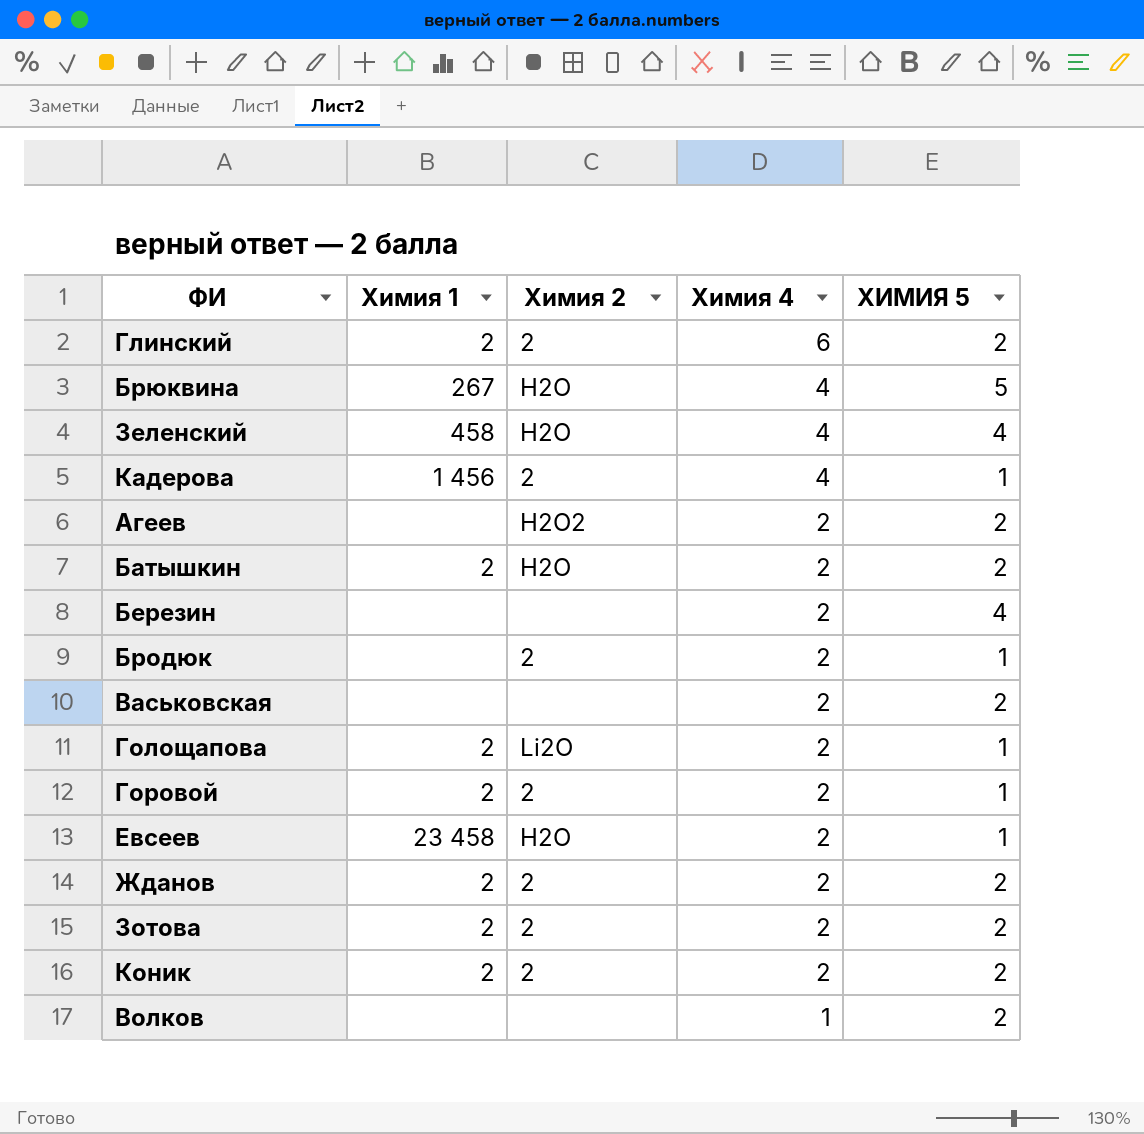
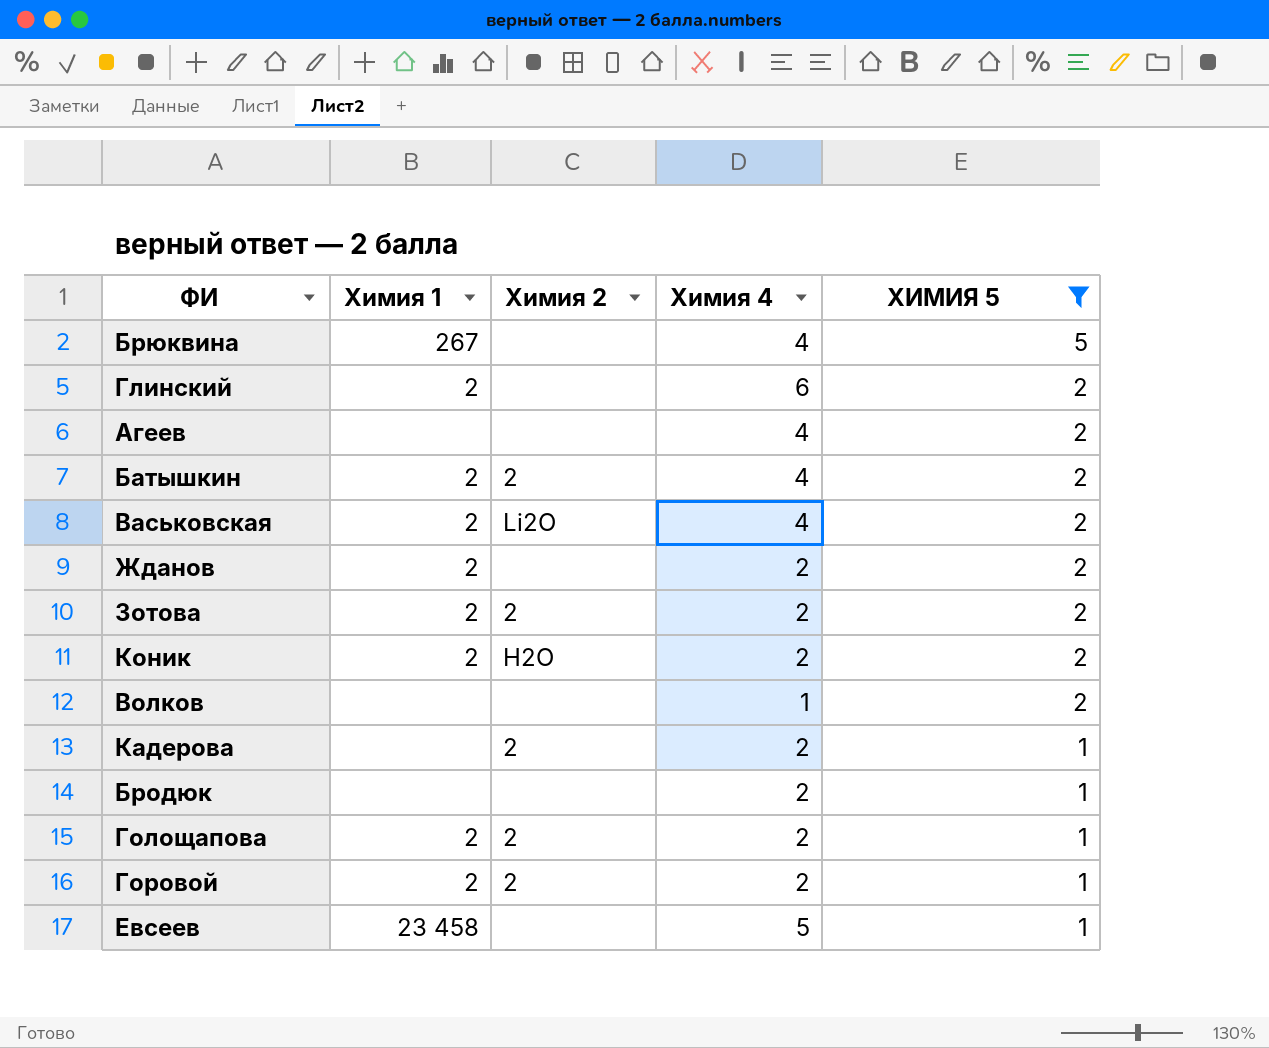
filter: none -> ХИМИЯ 5 != 4
row order: Химия 4 descending -> ХИМИЯ 5 descending
Брюквина | Химия 2: H2O -> none
Глинский | Химия 2: 2 -> none
Агеев | Химия 2: H2O2 -> none
Агеев | Химия 4: 2 -> 4
Батышкин | Химия 2: H2O -> 2
Батышкин | Химия 4: 2 -> 4
Васьковская | Химия 1: none -> 2
Васьковская | Химия 2: none -> Li2O
Васьковская | Химия 4: 2 -> 4
Жданов | Химия 2: 2 -> none
Коник | Химия 2: 2 -> H2O
Кадерова | Химия 1: 1 456 -> none
Кадерова | Химия 4: 4 -> 2
Бродюк | Химия 2: 2 -> none
Голощапова | Химия 2: Li2O -> 2
Евсеев | Химия 2: H2O -> none
Евсеев | Химия 4: 2 -> 5

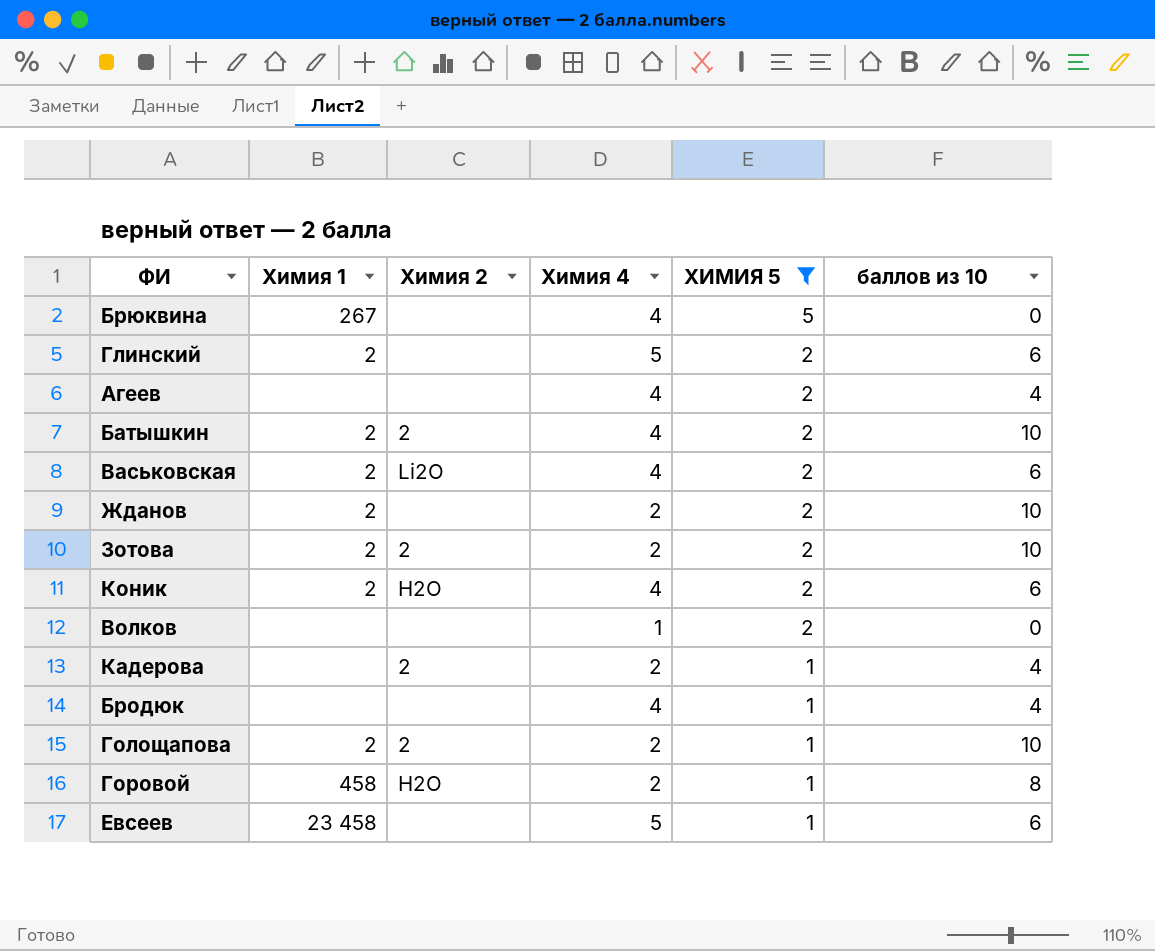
column баллов из 10 | position: none -> 6
Глинский | Химия 4: 6 -> 5
Коник | Химия 4: 2 -> 4
Бродюк | Химия 4: 2 -> 4
Горовой | Химия 1: 2 -> 458
Горовой | Химия 2: 2 -> H2O

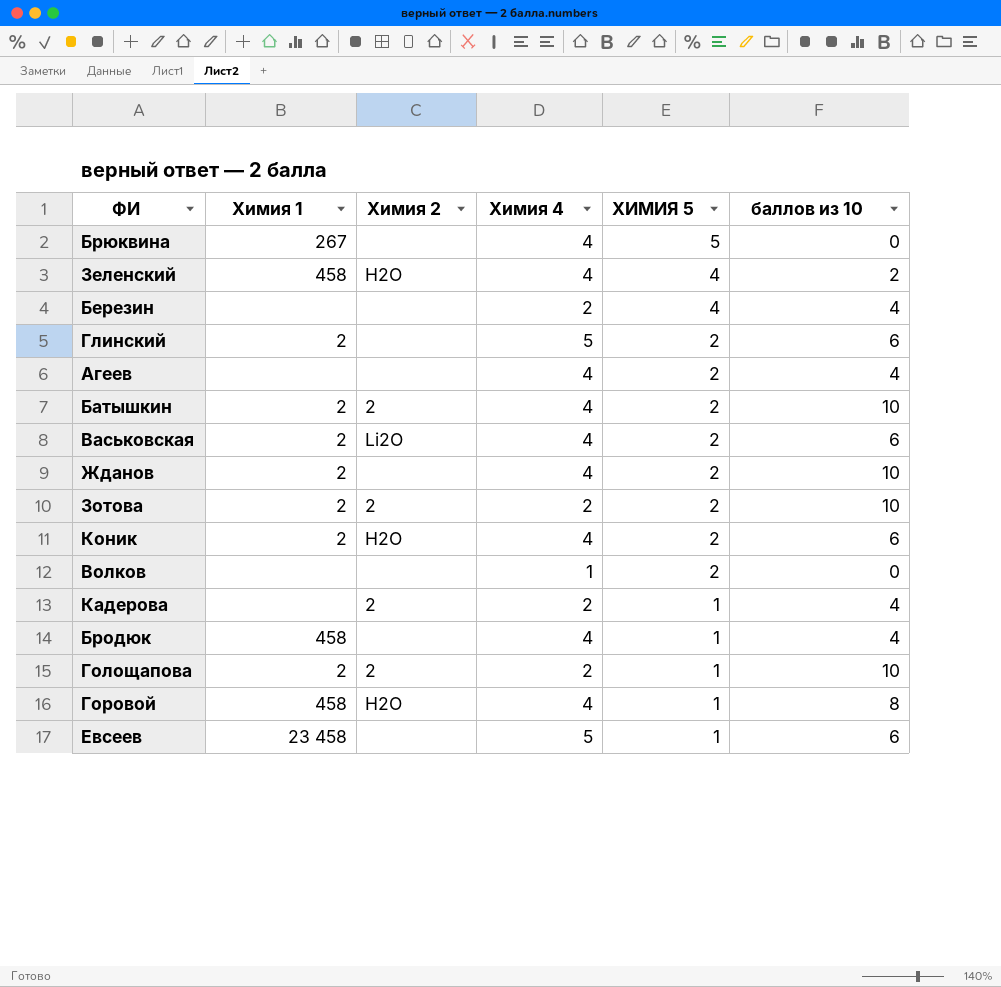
filter: ХИМИЯ 5 != 4 -> none
Жданов | Химия 4: 2 -> 4
Бродюк | Химия 1: none -> 458
Горовой | Химия 4: 2 -> 4

